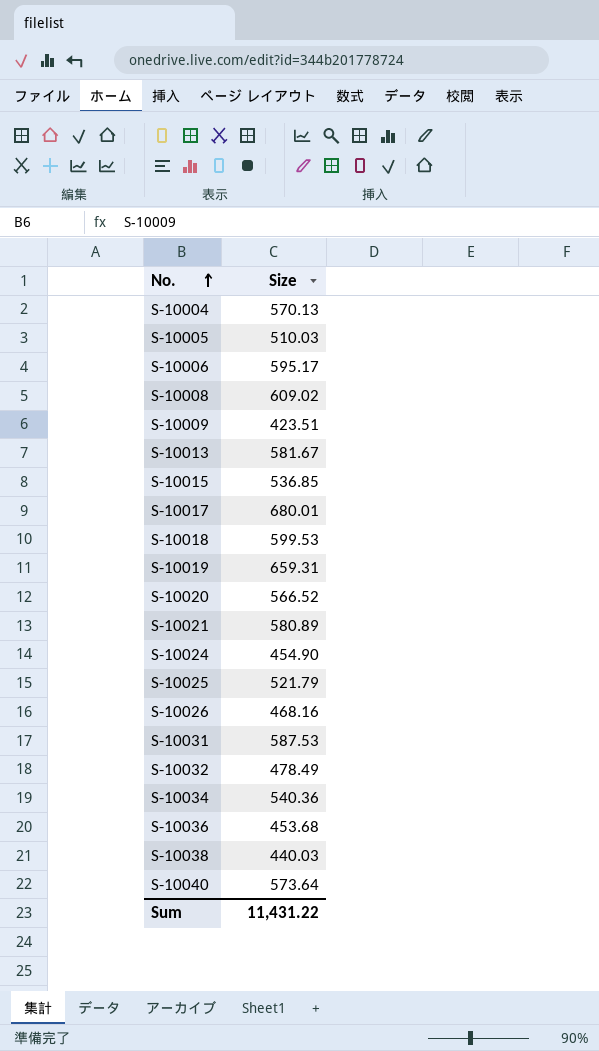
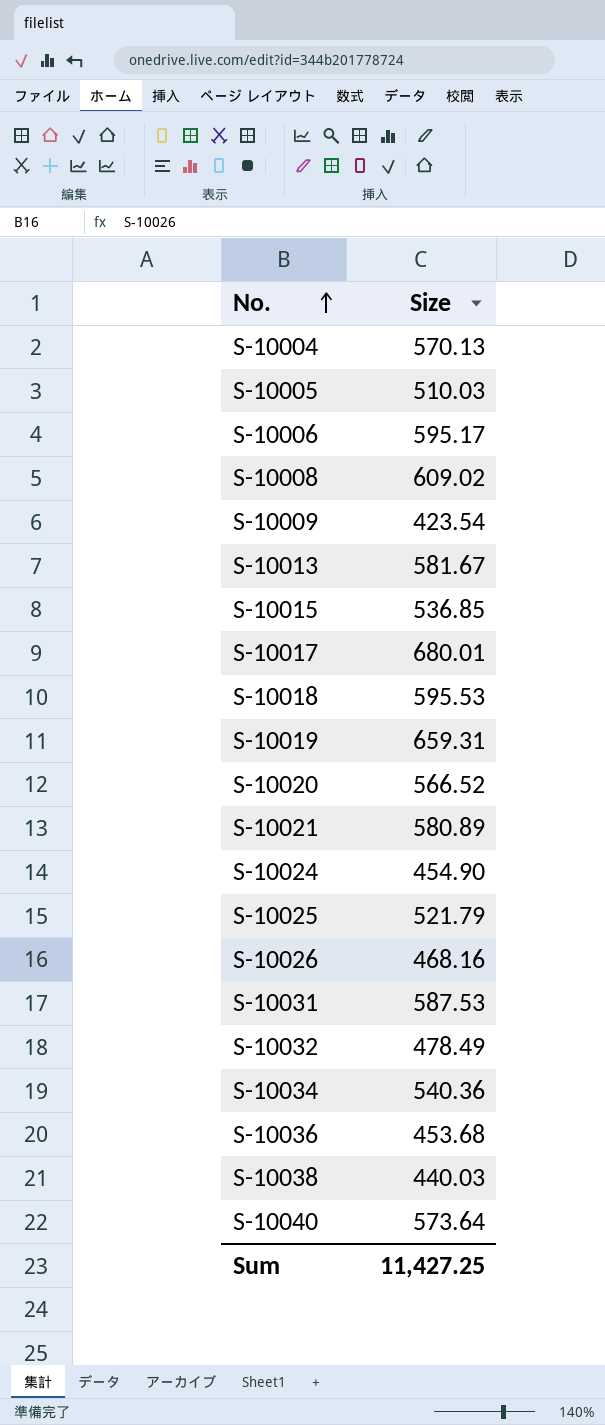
S-10009 | Size: 423.51 -> 423.54
S-10018 | Size: 599.53 -> 595.53
Sum | Size: 11,431.22 -> 11,427.25

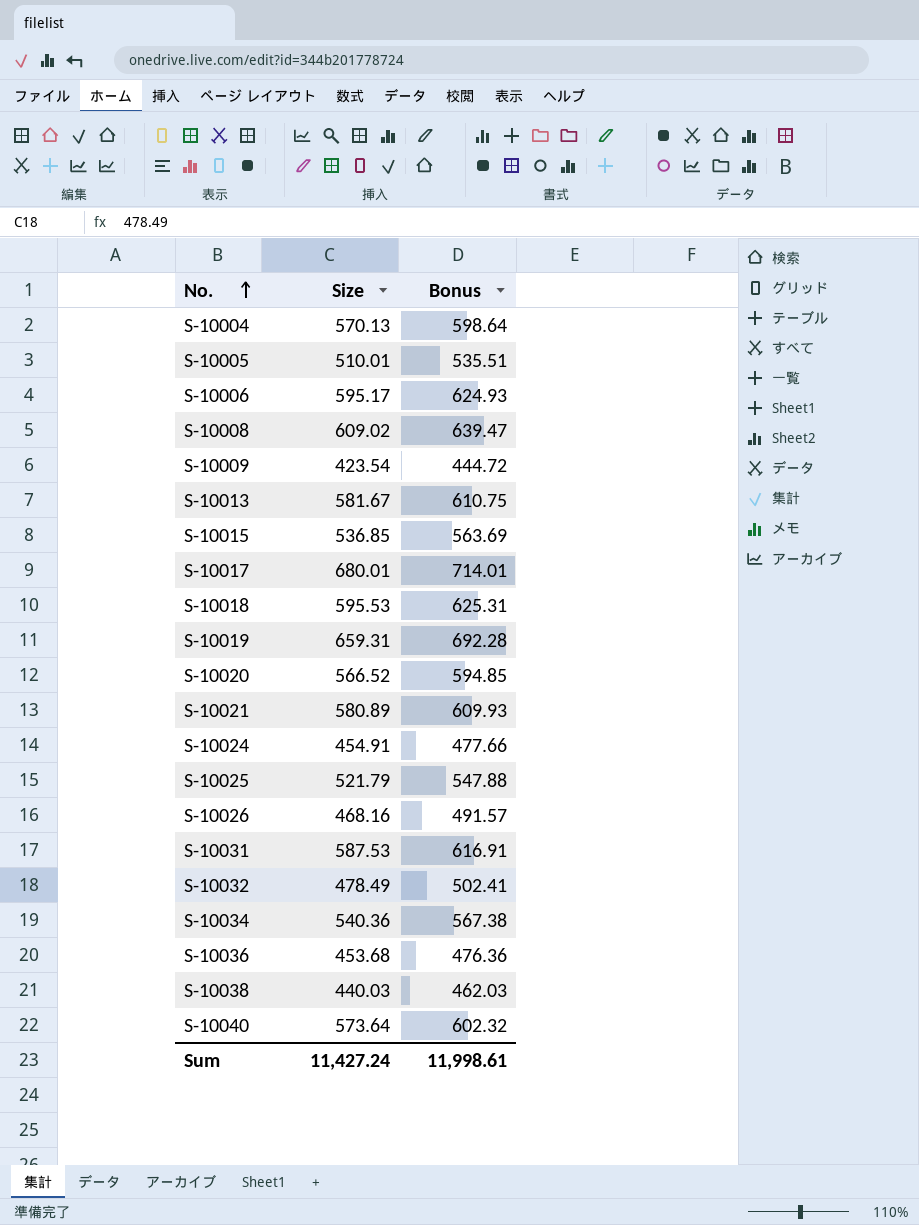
column Bonus | formula: none -> [Size] * 1.05
S-10005 | Size: 510.03 -> 510.01
S-10024 | Size: 454.90 -> 454.91
Sum | Size: 11,427.25 -> 11,427.24

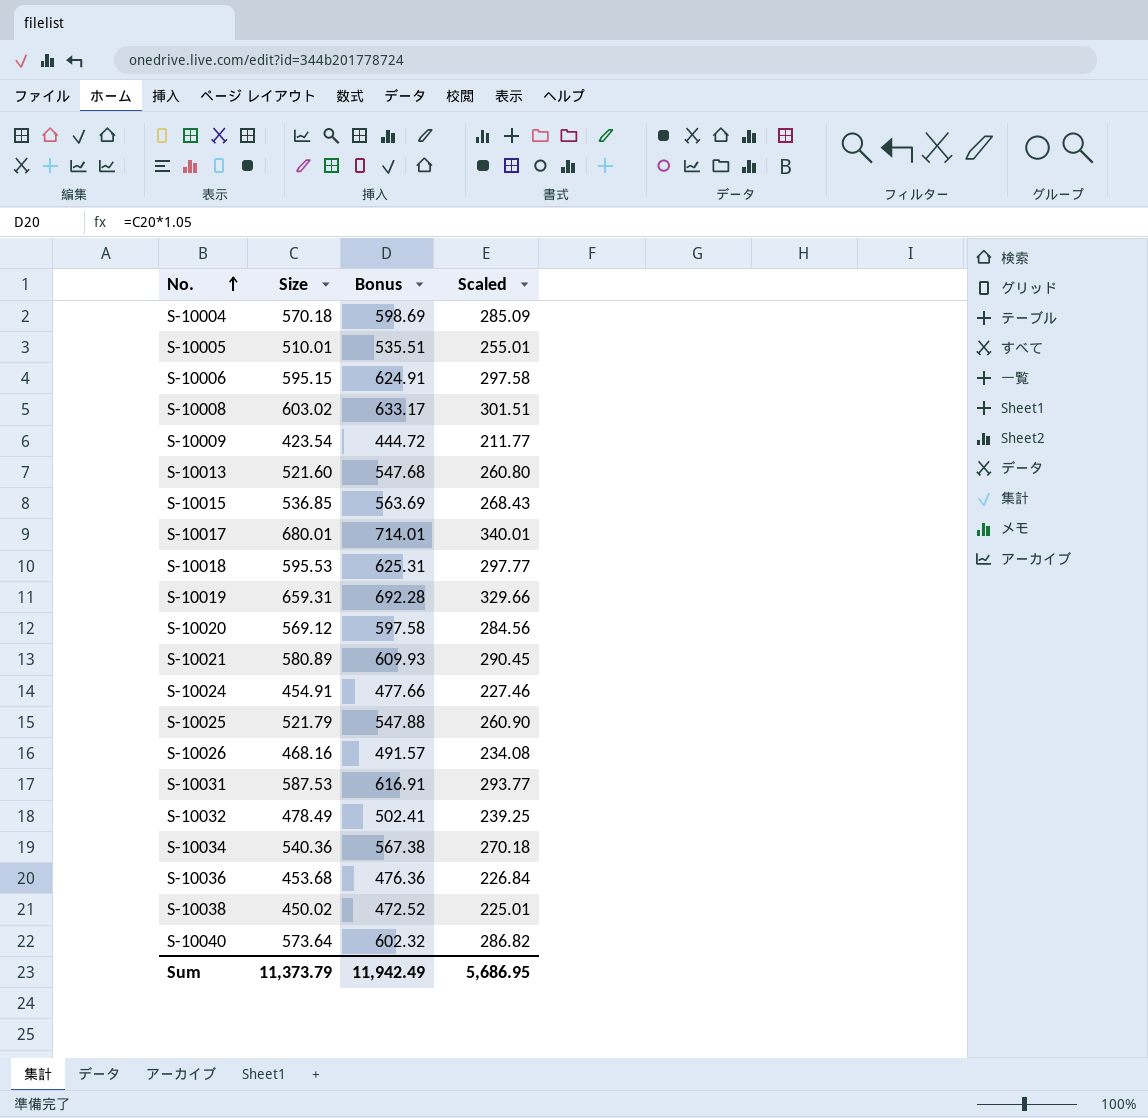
column Scaled | formula: none -> [Size] * 0.5
S-10004 | Size: 570.13 -> 570.18
S-10004 | Bonus: 598.64 -> 598.69
S-10006 | Size: 595.17 -> 595.15
S-10006 | Bonus: 624.93 -> 624.91
S-10008 | Size: 609.02 -> 603.02
S-10008 | Bonus: 639.47 -> 633.17
S-10013 | Size: 581.67 -> 521.60
S-10013 | Bonus: 610.75 -> 547.68
S-10020 | Size: 566.52 -> 569.12
S-10020 | Bonus: 594.85 -> 597.58
S-10038 | Size: 440.03 -> 450.02
S-10038 | Bonus: 462.03 -> 472.52
Sum | Size: 11,427.24 -> 11,373.79
Sum | Bonus: 11,998.61 -> 11,942.49

